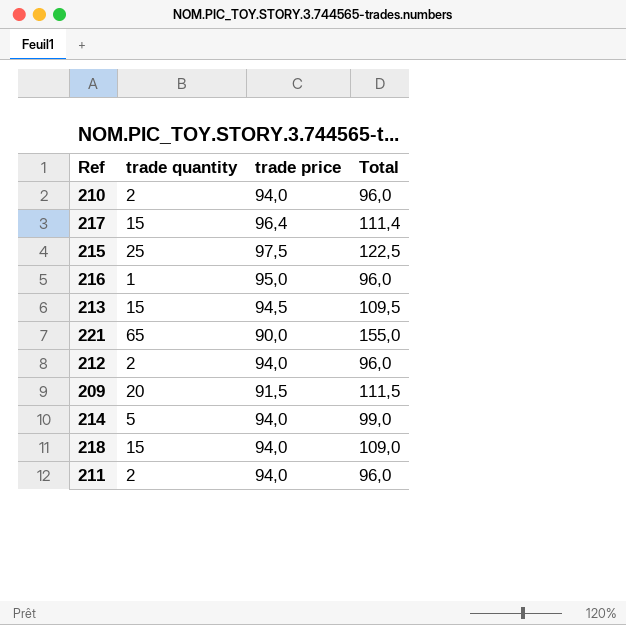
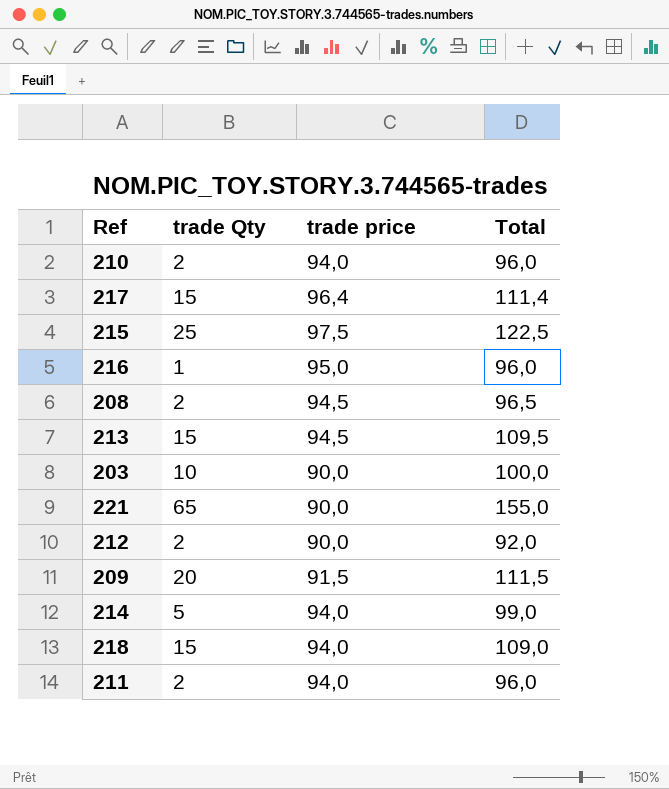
column name: trade quantity -> trade Qty
row 208: none -> 2 | 94,5 | 96,5
row 203: none -> 10 | 90,0 | 100,0
212 | trade price: 94,0 -> 90,0
212 | Total: 96,0 -> 92,0

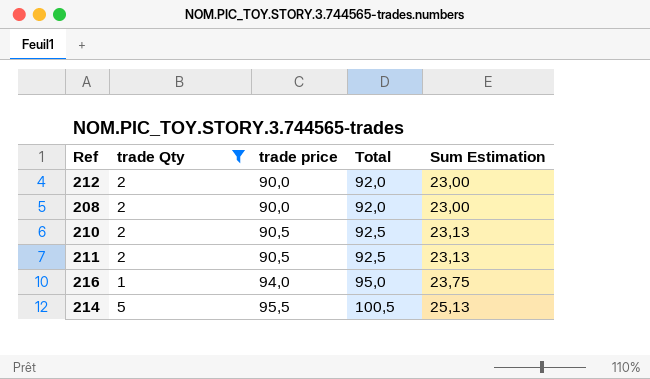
filter: none -> trade Qty <= 5
row order: none -> trade price ascending
column Sum Estimation | formula: none -> [Total] * 0,25
208 | trade price: 94,5 -> 90,0
208 | Total: 96,5 -> 92,0
210 | trade price: 94,0 -> 90,5
210 | Total: 96,0 -> 92,5
211 | trade price: 94,0 -> 90,5
211 | Total: 96,0 -> 92,5
216 | trade price: 95,0 -> 94,0
216 | Total: 96,0 -> 95,0
214 | trade price: 94,0 -> 95,5
214 | Total: 99,0 -> 100,5

